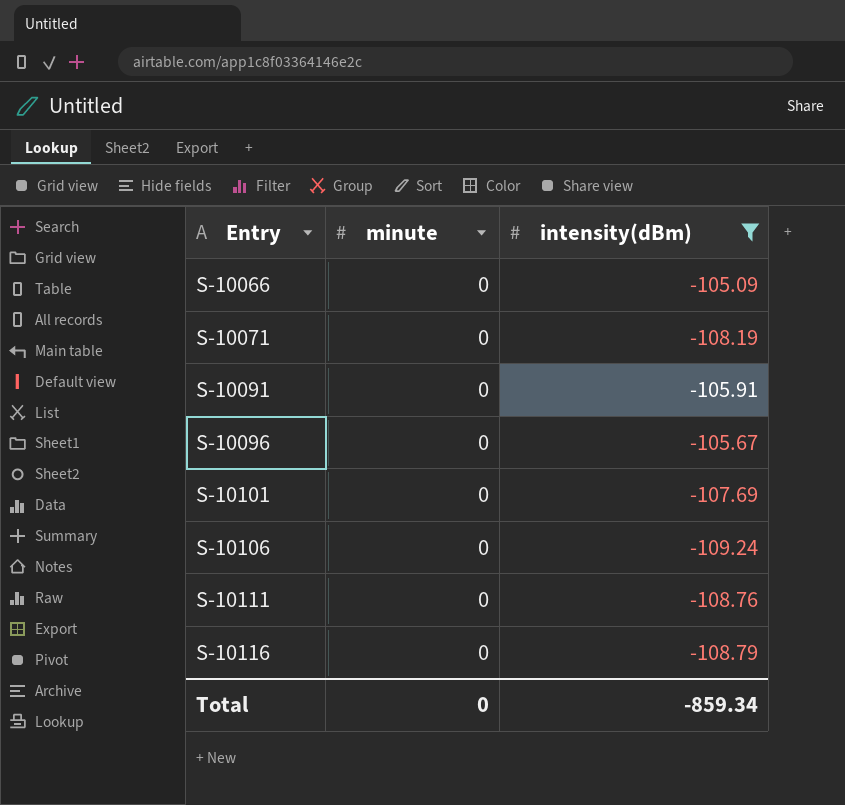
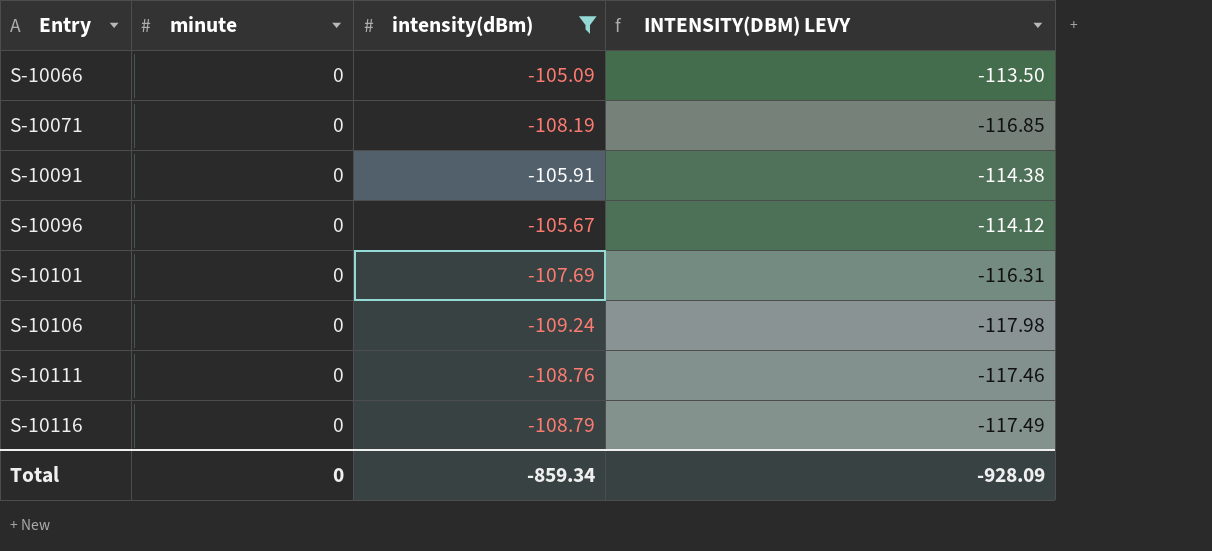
column INTENSITY(DBM) LEVY | formula: none -> [intensity(dBm)] * 1.08

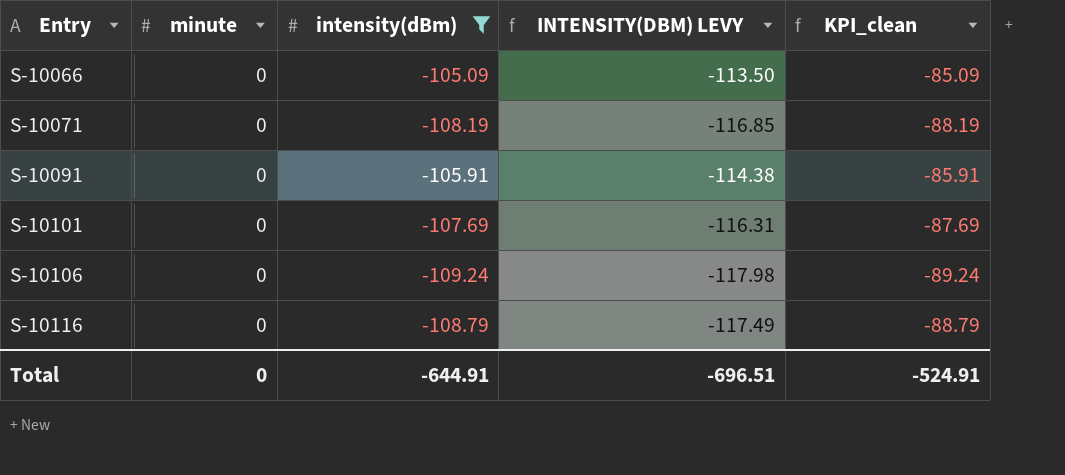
column KPI_clean | formula: none -> [intensity(dBm)] + 20
row S-10096: 0 | -105.67 | -114.12 -> none
row S-10111: 0 | -108.76 | -117.46 -> none
Total | intensity(dBm): -859.34 -> -644.91
Total | INTENSITY(DBM) LEVY: -928.09 -> -696.51

